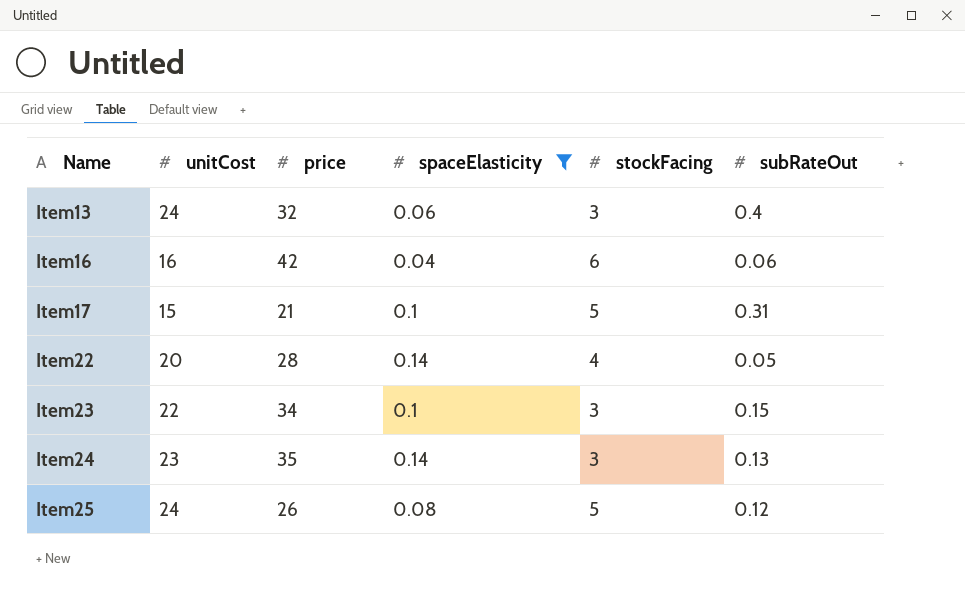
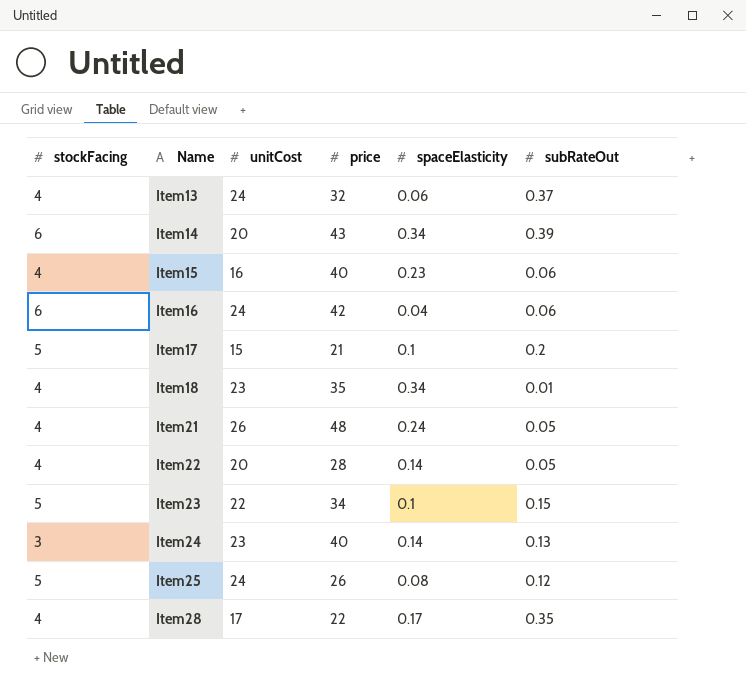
filter: spaceElasticity <= 0.14 -> none
column stockFacing | position: 5 -> 1
Item13 | stockFacing: 3 -> 4
Item13 | subRateOut: 0.4 -> 0.37
Item16 | unitCost: 16 -> 24
Item17 | subRateOut: 0.31 -> 0.2
Item23 | stockFacing: 3 -> 5
Item24 | price: 35 -> 40

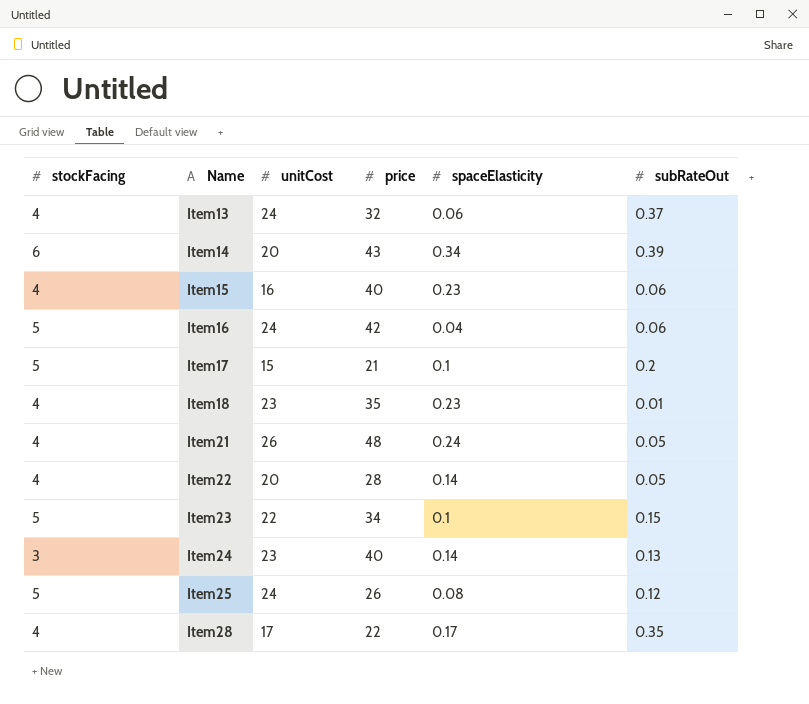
Item16 | stockFacing: 6 -> 5
Item18 | spaceElasticity: 0.34 -> 0.23

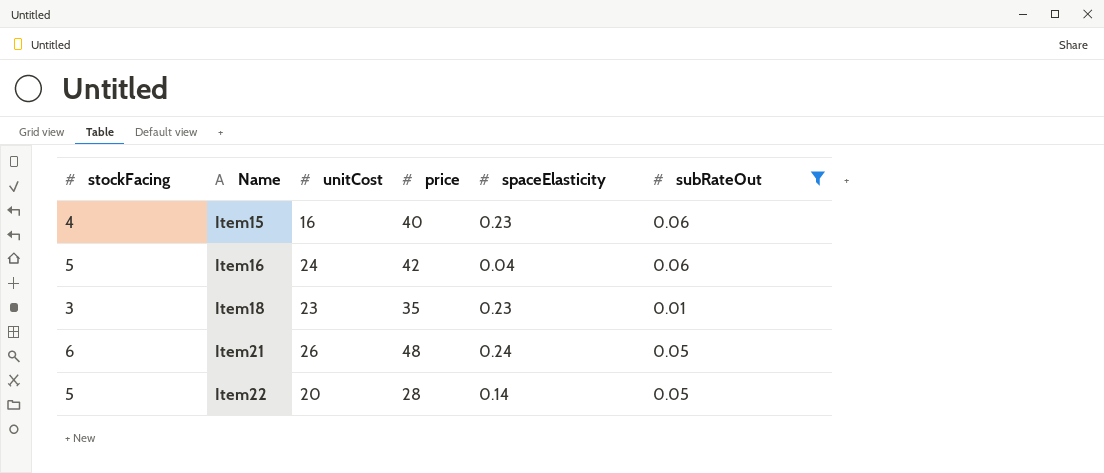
filter: none -> subRateOut <= 0.06
Item18 | stockFacing: 4 -> 3
Item21 | stockFacing: 4 -> 6
Item22 | stockFacing: 4 -> 5

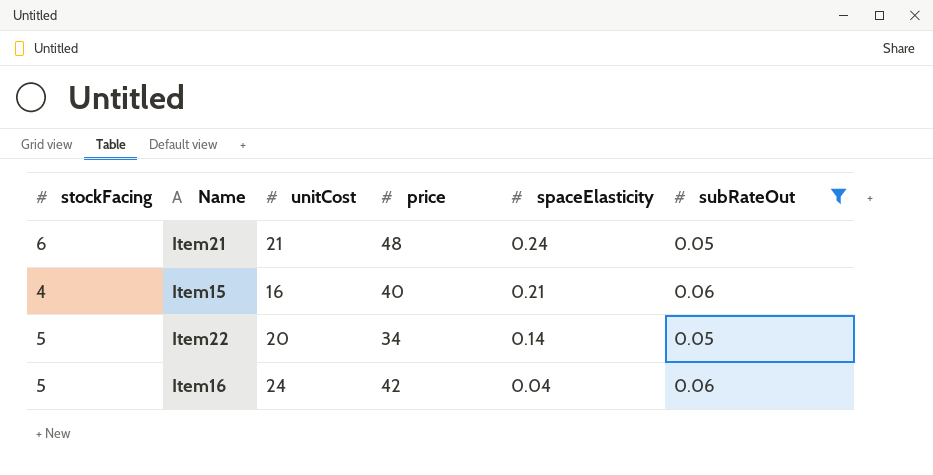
row order: Name ascending -> spaceElasticity descending
row Item18: 3 | 23 | 35 | 0.23 | 0.01 -> none
Item21 | unitCost: 26 -> 21
Item15 | spaceElasticity: 0.23 -> 0.21
Item22 | price: 28 -> 34

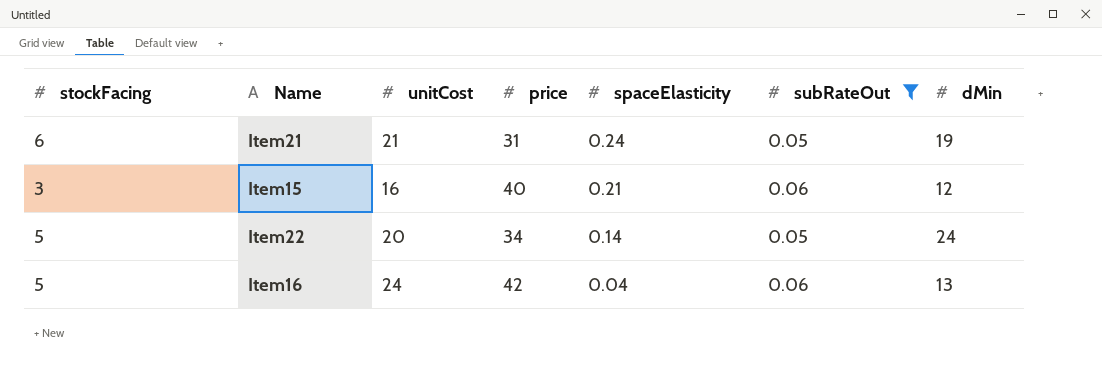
column dMin | position: none -> 7
Item21 | price: 48 -> 31
Item15 | stockFacing: 4 -> 3

